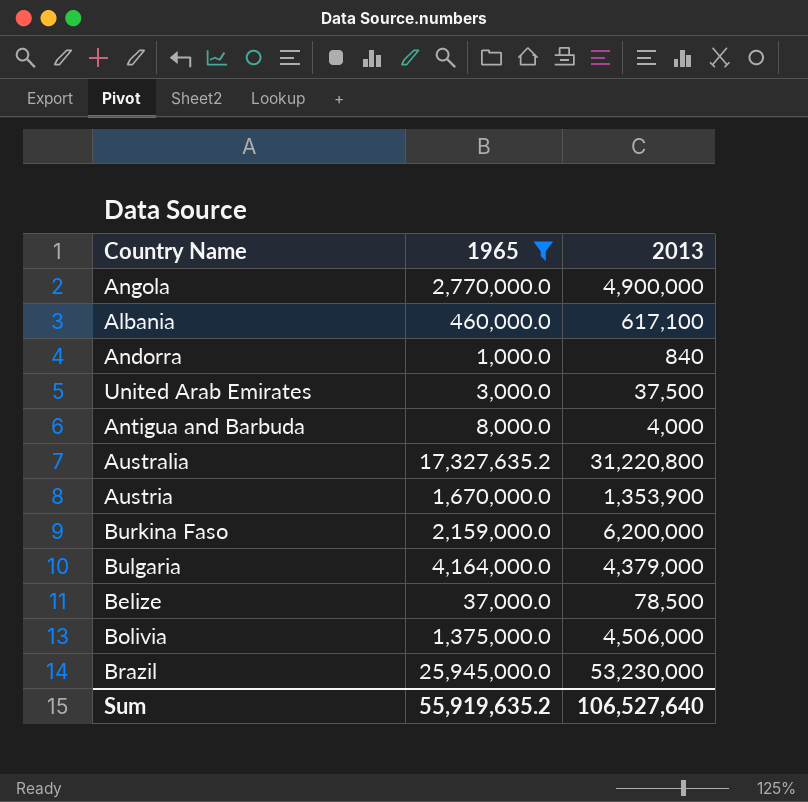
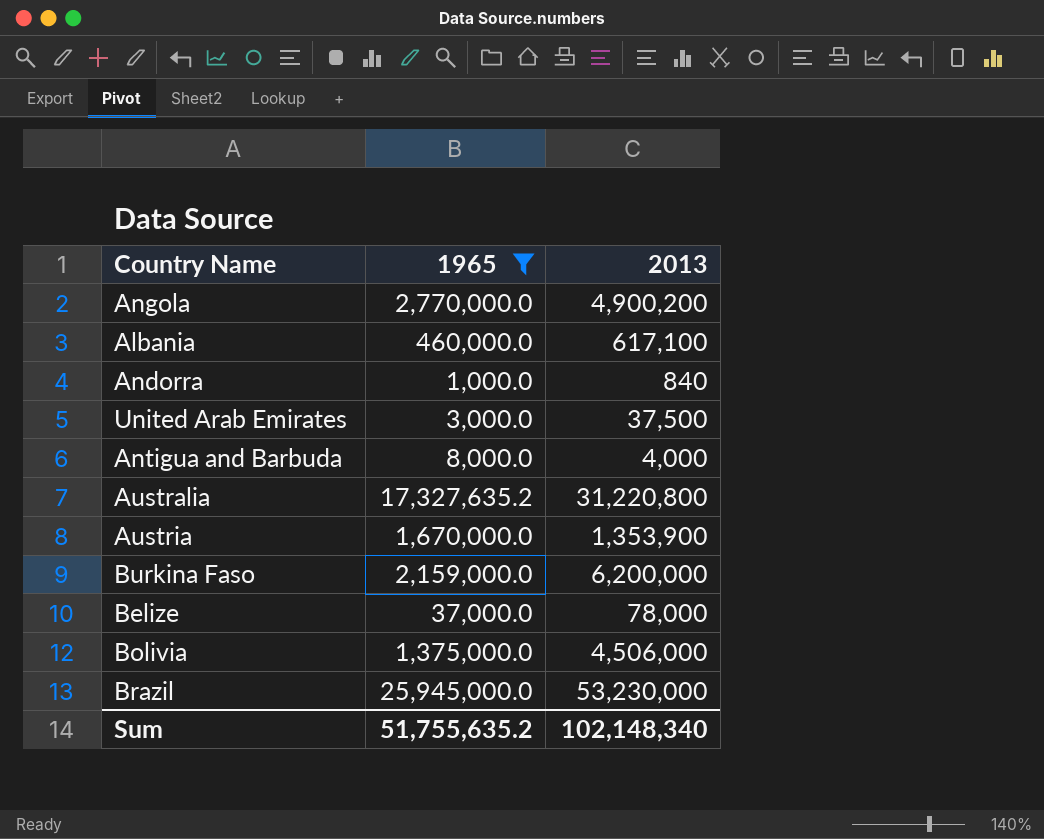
row Bulgaria: 4,164,000.0 | 4,379,000 -> none
Angola | 2013: 4,900,000 -> 4,900,200
Belize | 2013: 78,500 -> 78,000
Sum | 1965: 55,919,635.2 -> 51,755,635.2
Sum | 2013: 106,527,640 -> 102,148,340

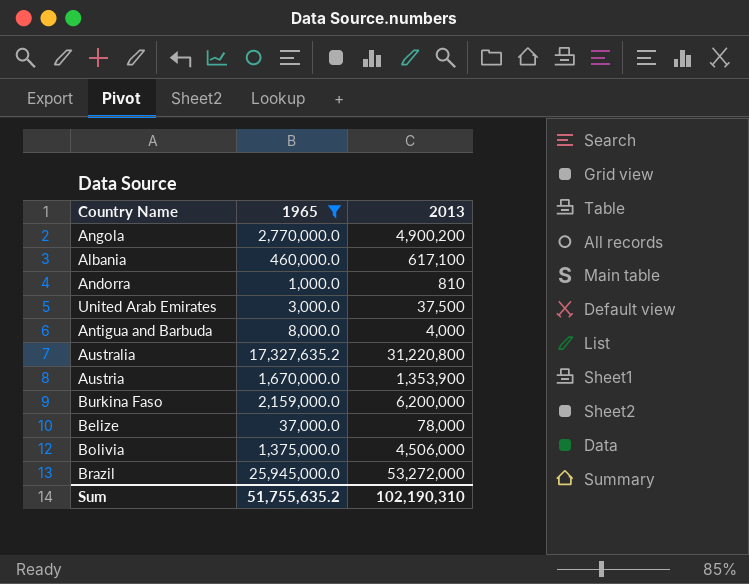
Andorra | 2013: 840 -> 810
Brazil | 2013: 53,230,000 -> 53,272,000
Sum | 2013: 102,148,340 -> 102,190,310

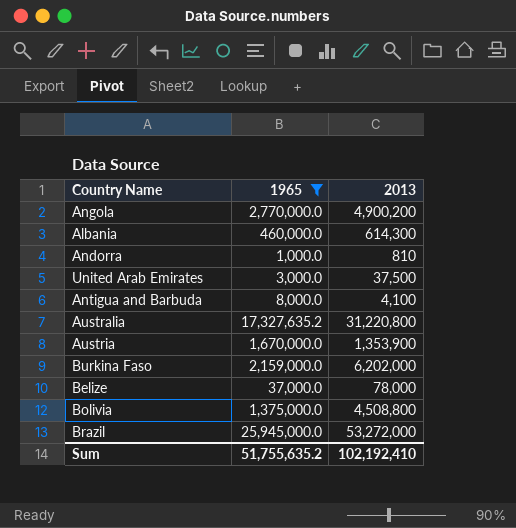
Albania | 2013: 617,100 -> 614,300
Antigua and Barbuda | 2013: 4,000 -> 4,100
Burkina Faso | 2013: 6,200,000 -> 6,202,000
Bolivia | 2013: 4,506,000 -> 4,508,800
Sum | 2013: 102,190,310 -> 102,192,410

